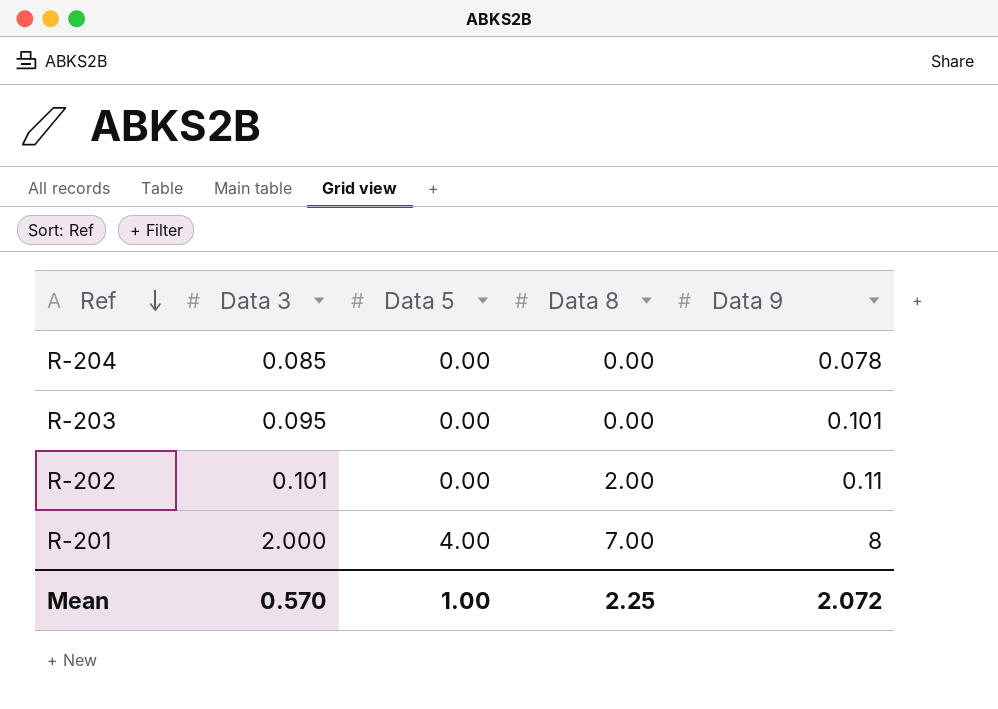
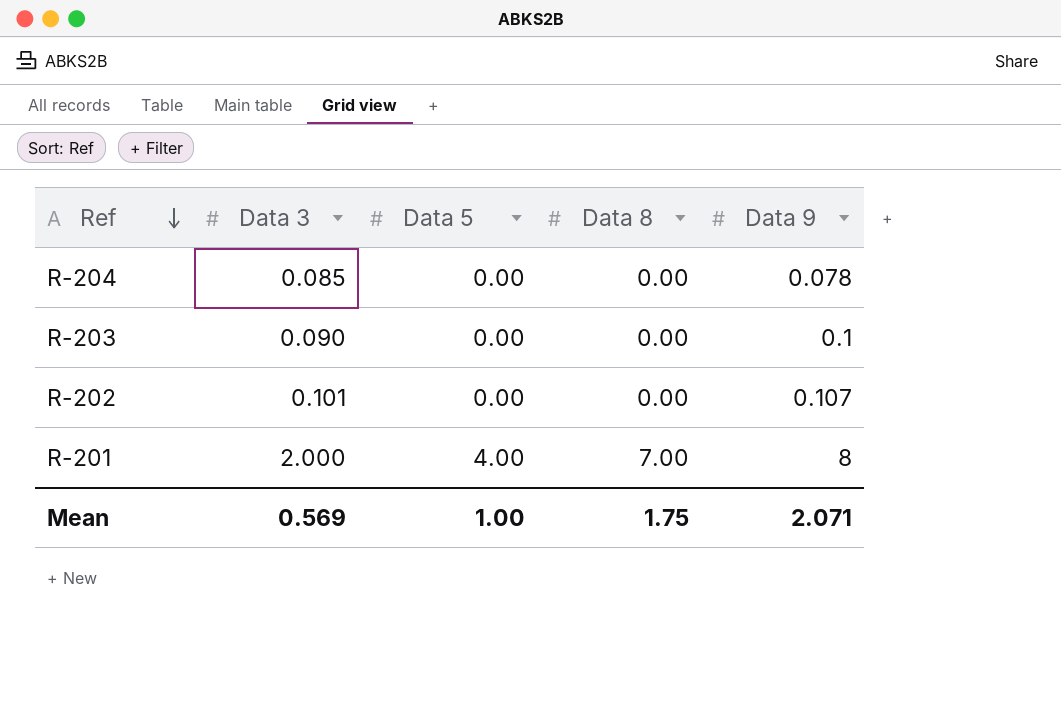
R-203 | Data 3: 0.095 -> 0.090
R-203 | Data 9: 0.101 -> 0.1
R-202 | Data 8: 2.00 -> 0.00
R-202 | Data 9: 0.11 -> 0.107
Mean | Data 3: 0.570 -> 0.569
Mean | Data 8: 2.25 -> 1.75
Mean | Data 9: 2.072 -> 2.071

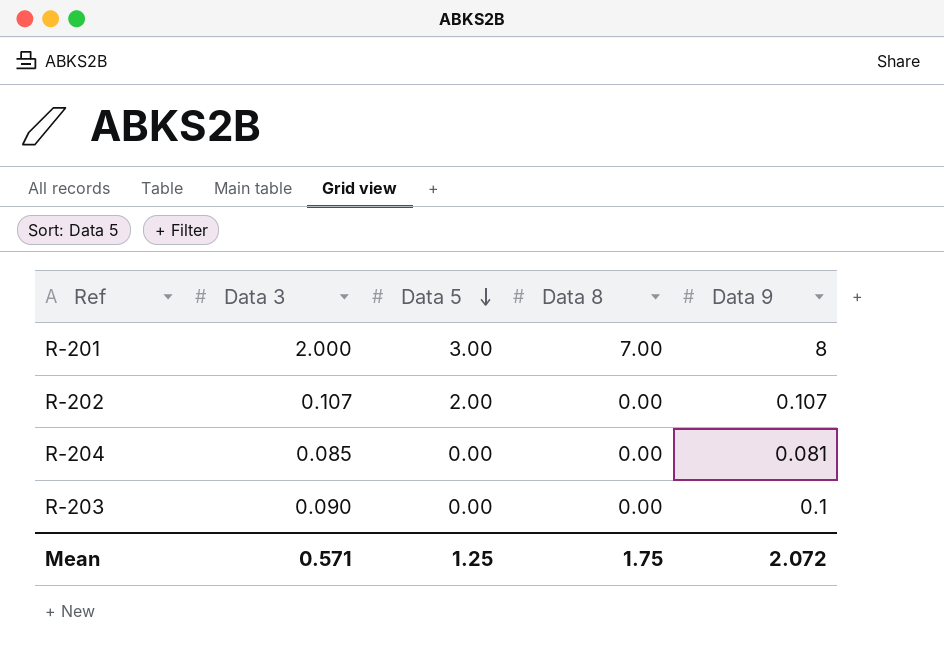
row order: Ref descending -> Data 5 descending
R-201 | Data 5: 4.00 -> 3.00
R-202 | Data 3: 0.101 -> 0.107
R-202 | Data 5: 0.00 -> 2.00
R-204 | Data 9: 0.078 -> 0.081
Mean | Data 3: 0.569 -> 0.571
Mean | Data 5: 1.00 -> 1.25
Mean | Data 9: 2.071 -> 2.072

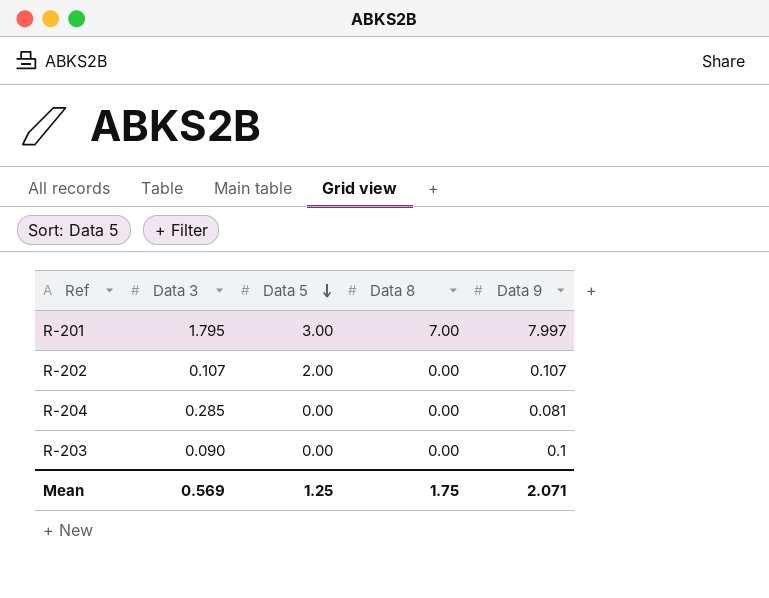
R-201 | Data 3: 2.000 -> 1.795
R-201 | Data 9: 8 -> 7.997
R-204 | Data 3: 0.085 -> 0.285
Mean | Data 3: 0.571 -> 0.569
Mean | Data 9: 2.072 -> 2.071

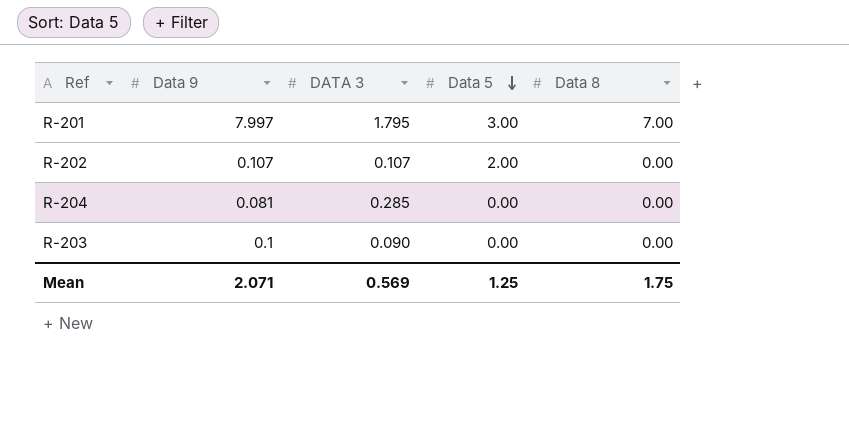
column Data 9 | position: 5 -> 2
column name: Data 3 -> DATA 3

